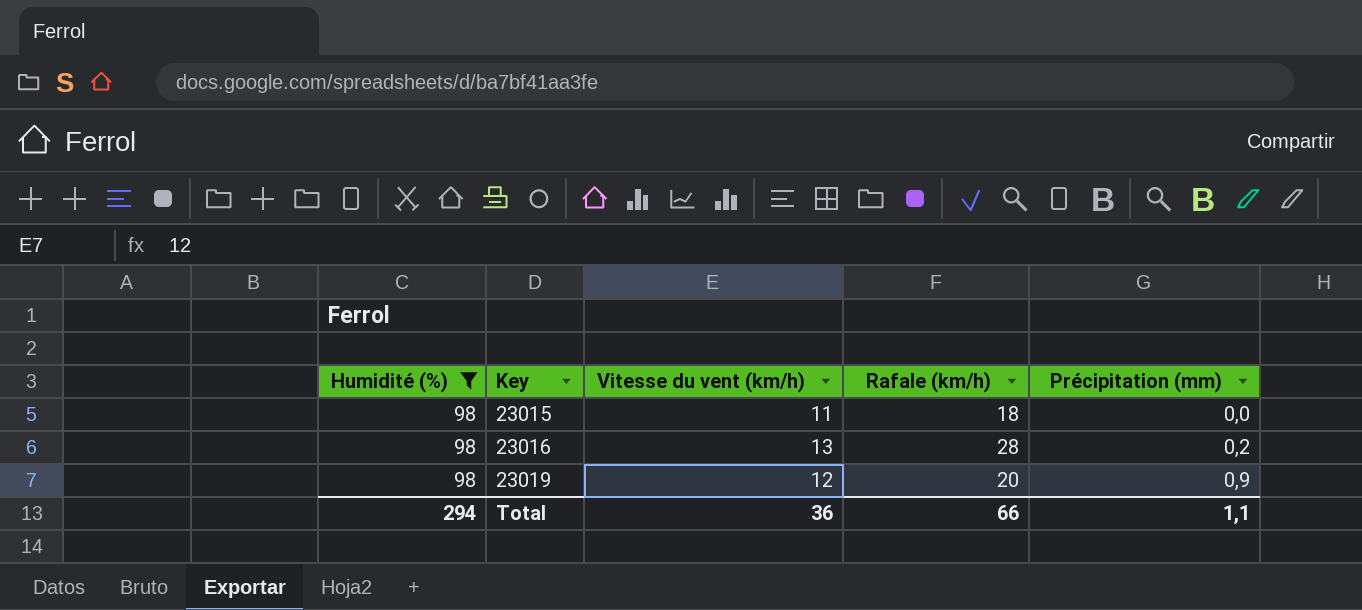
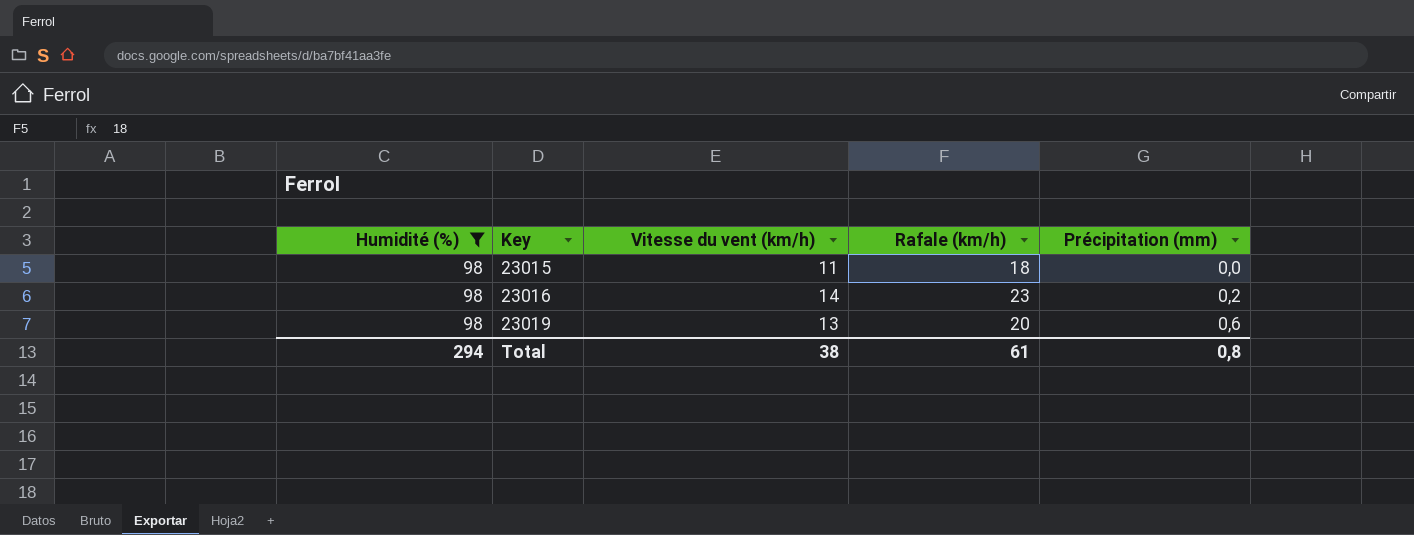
23016 | Vitesse du vent (km/h): 13 -> 14
23016 | Rafale (km/h): 28 -> 23
23019 | Vitesse du vent (km/h): 12 -> 13
23019 | Précipitation (mm): 0,9 -> 0,6
Total | Vitesse du vent (km/h): 36 -> 38
Total | Rafale (km/h): 66 -> 61
Total | Précipitation (mm): 1,1 -> 0,8

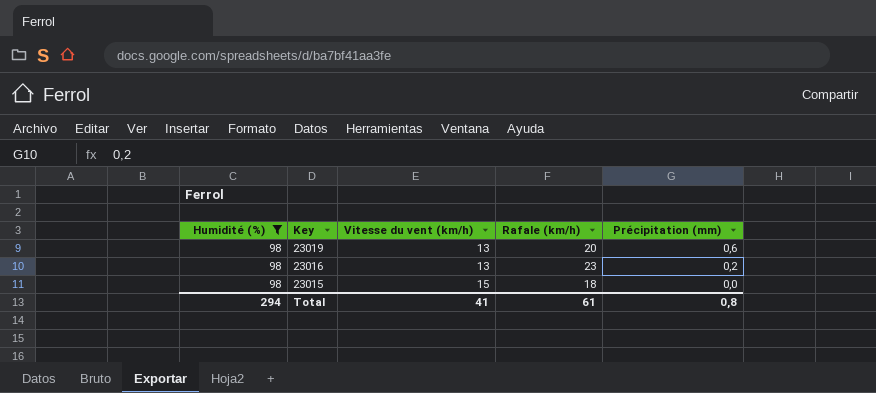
row order: Key ascending -> Key descending
23016 | Vitesse du vent (km/h): 14 -> 13
23015 | Vitesse du vent (km/h): 11 -> 15
Total | Vitesse du vent (km/h): 38 -> 41

